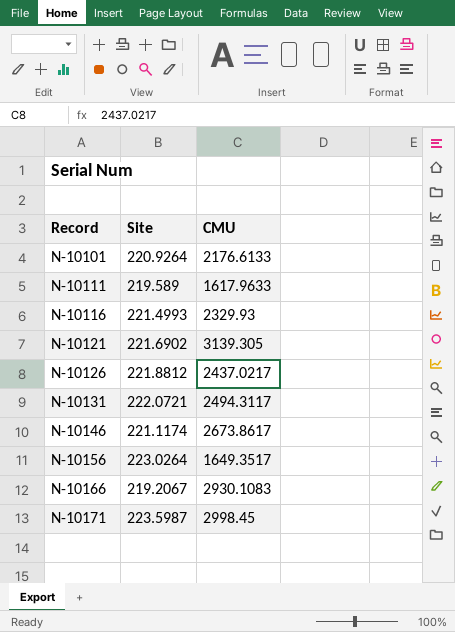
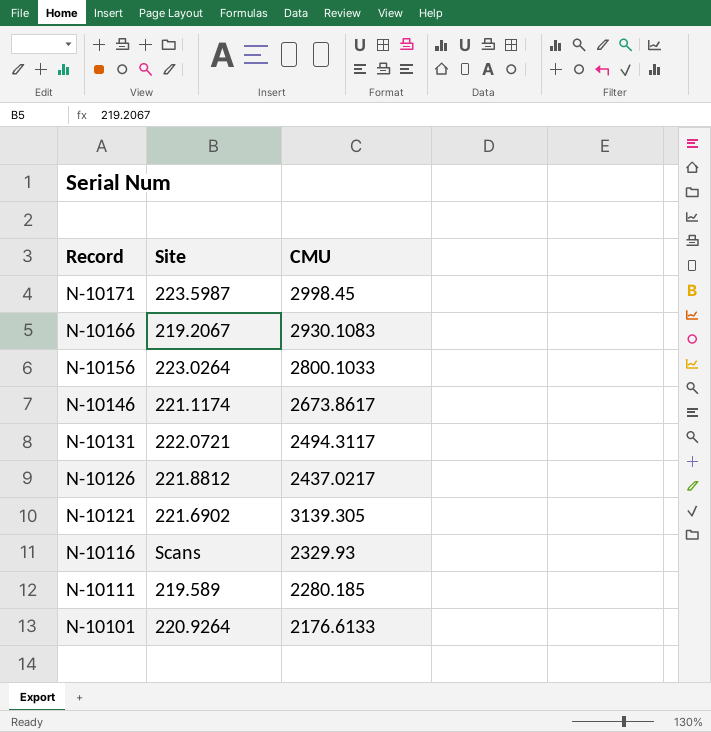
row order: Record ascending -> Record descending
N-10156 | CMU: 1649.3517 -> 2800.1033
N-10116 | Site: 221.4993 -> Scans
N-10111 | CMU: 1617.9633 -> 2280.185

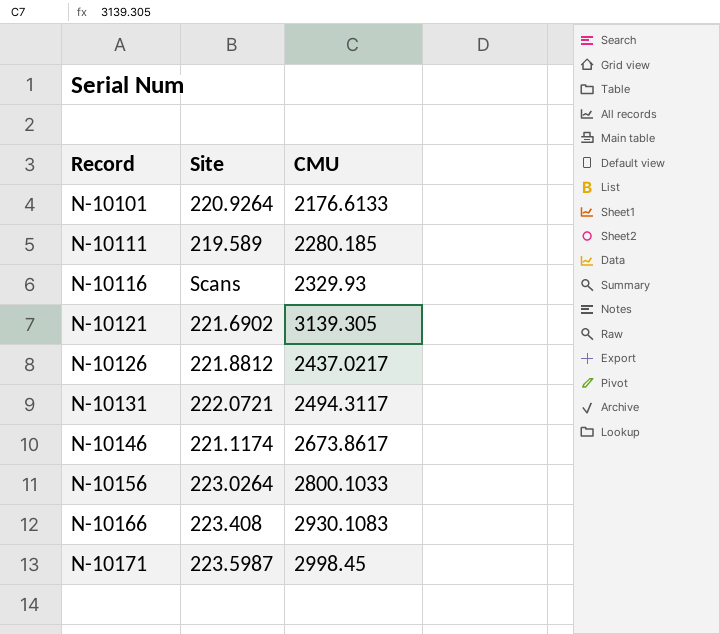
row order: Record descending -> Record ascending
N-10166 | Site: 219.2067 -> 223.408

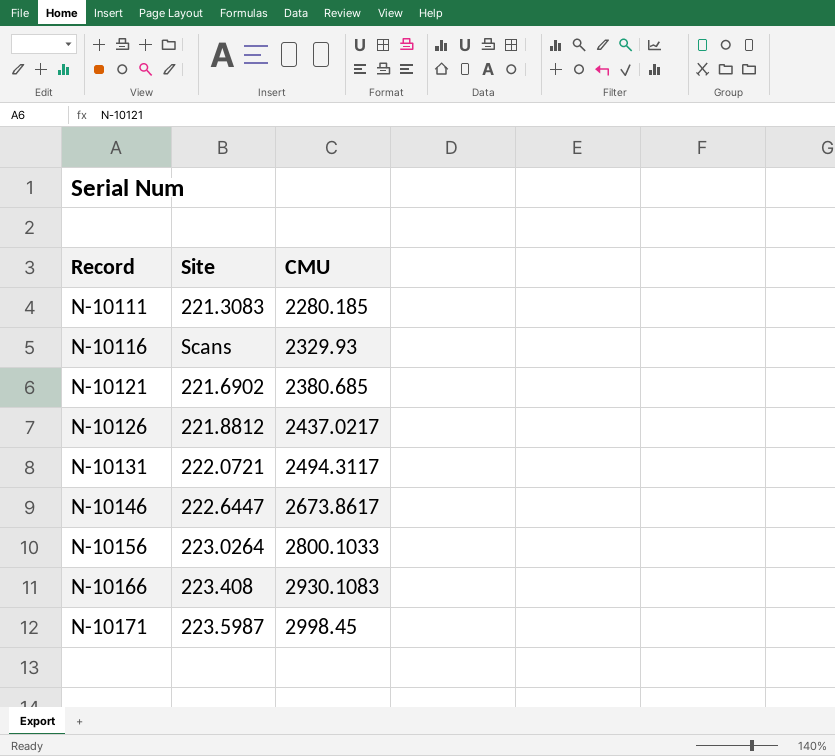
row N-10101: 220.9264 | 2176.6133 -> none
N-10111 | Site: 219.589 -> 221.3083
N-10121 | CMU: 3139.305 -> 2380.685
N-10146 | Site: 221.1174 -> 222.6447

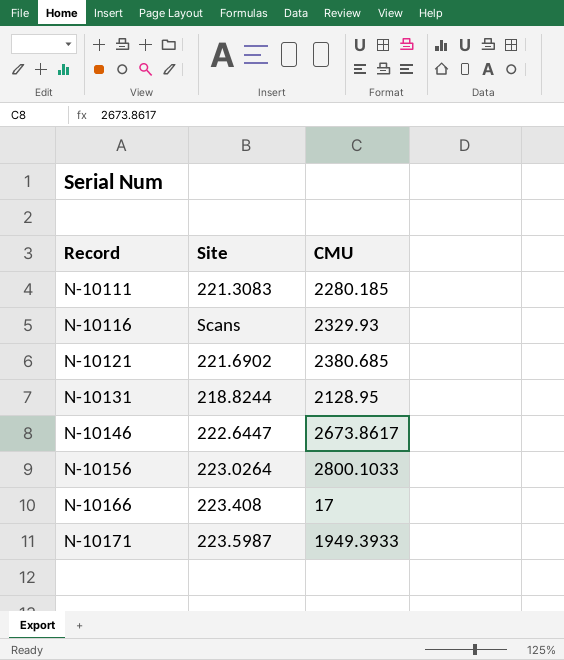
row N-10126: 221.8812 | 2437.0217 -> none
N-10131 | Site: 222.0721 -> 218.8244
N-10131 | CMU: 2494.3117 -> 2128.95
N-10166 | CMU: 2930.1083 -> 17
N-10171 | CMU: 2998.45 -> 1949.3933

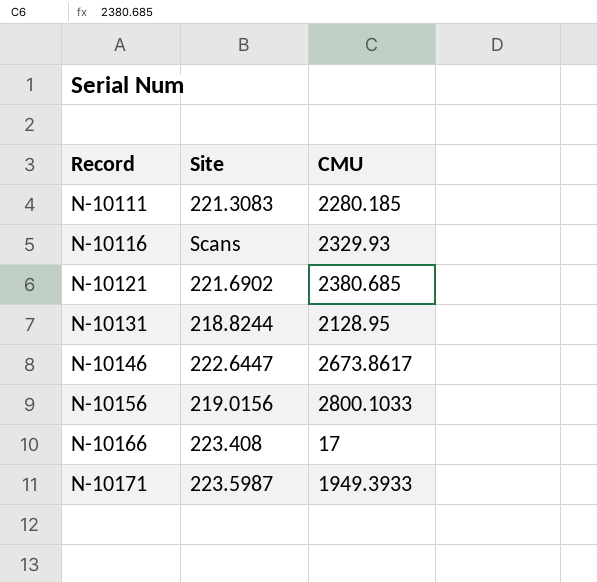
N-10156 | Site: 223.0264 -> 219.0156

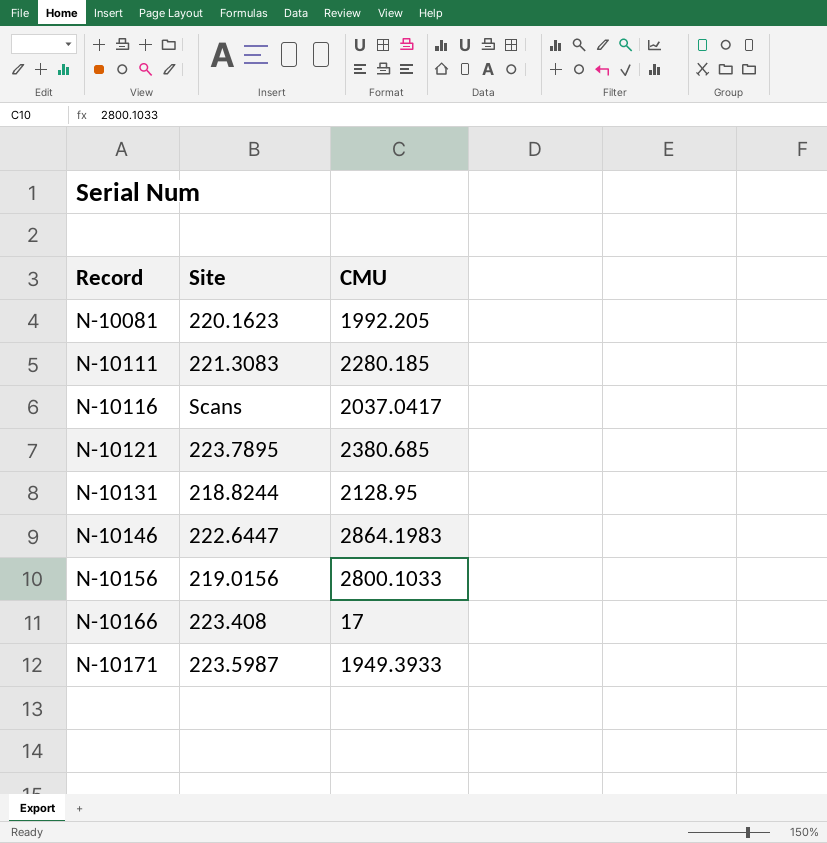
row N-10081: none -> 220.1623 | 1992.205
N-10116 | CMU: 2329.93 -> 2037.0417
N-10121 | Site: 221.6902 -> 223.7895
N-10146 | CMU: 2673.8617 -> 2864.1983

